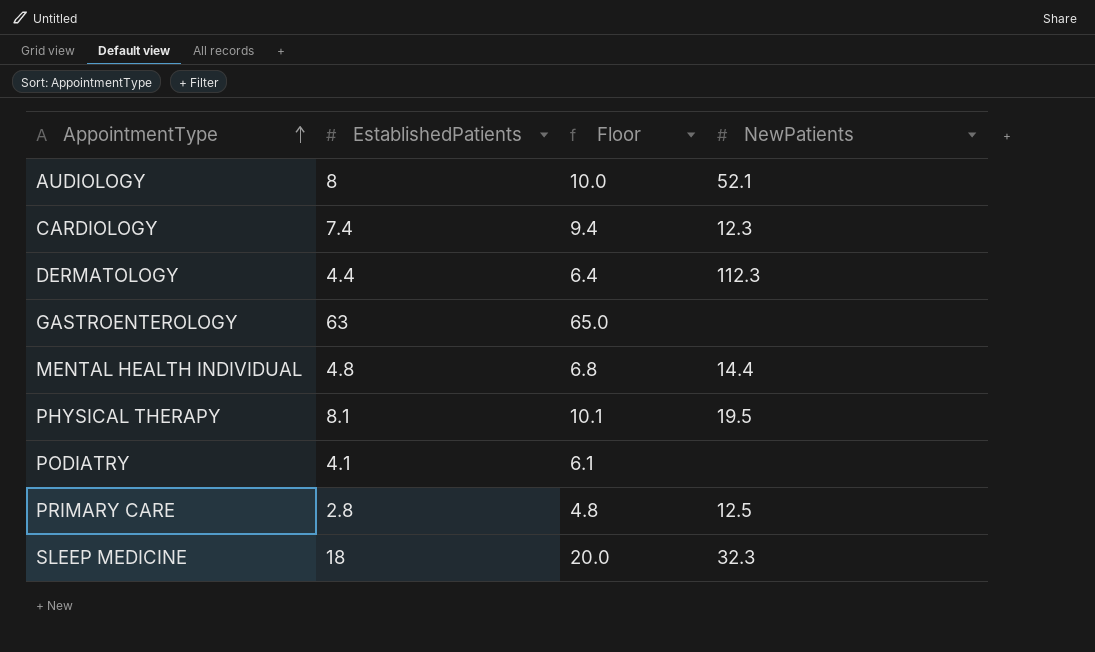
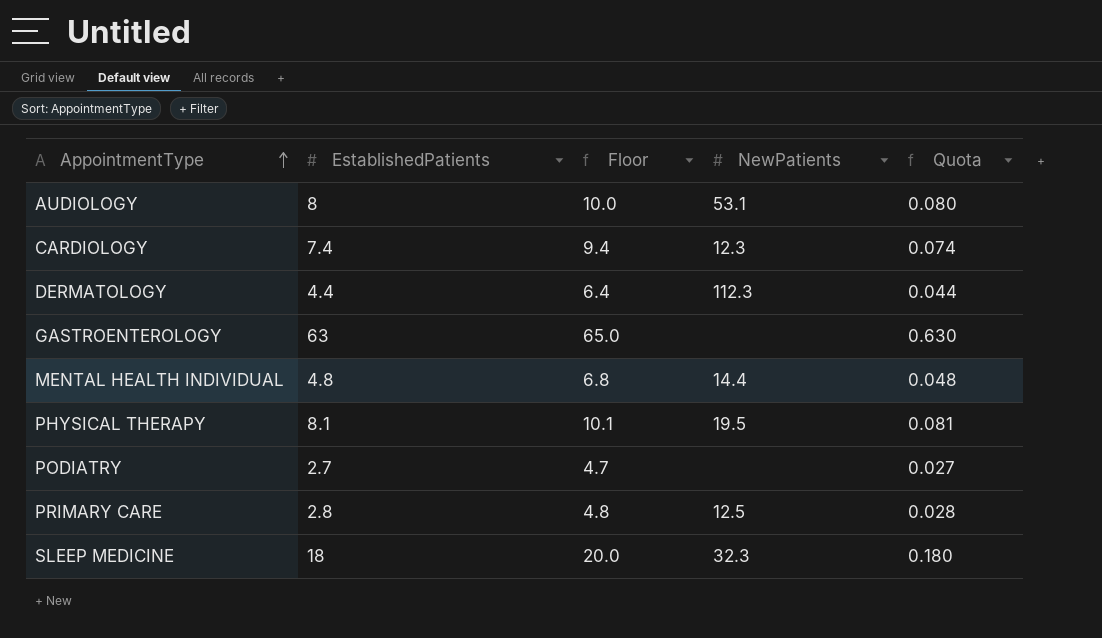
column Quota | formula: none -> [EstablishedPatients] * 0.01
AUDIOLOGY | NewPatients: 52.1 -> 53.1
PODIATRY | EstablishedPatients: 4.1 -> 2.7
PODIATRY | Floor: 6.1 -> 4.7

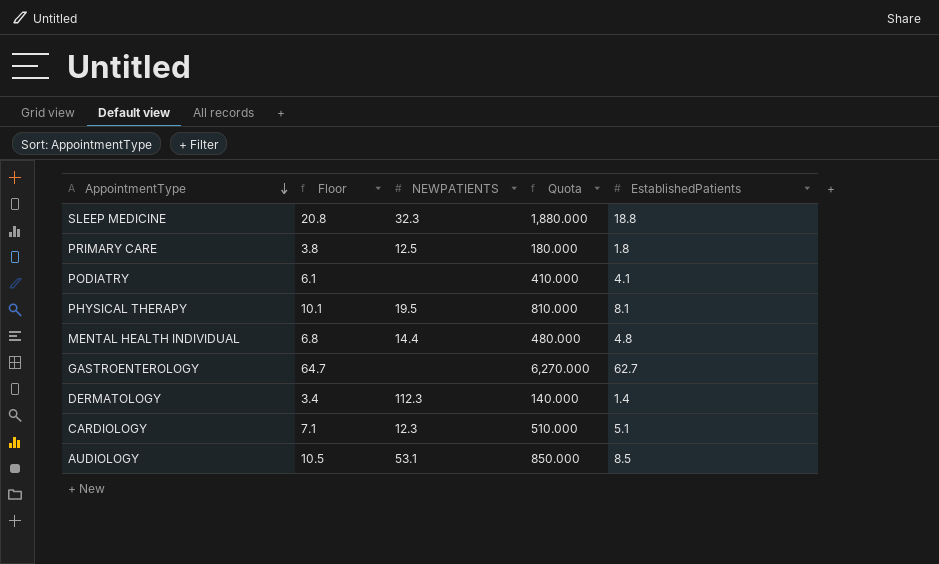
row order: AppointmentType ascending -> AppointmentType descending
column name: NewPatients -> NEWPATIENTS
column Quota | formula: [EstablishedPatients] * 0.01 -> [EstablishedPatients] * 100
column EstablishedPatients | position: 2 -> 5
SLEEP MEDICINE | Floor: 20.0 -> 20.8
SLEEP MEDICINE | EstablishedPatients: 18 -> 18.8
PRIMARY CARE | Floor: 4.8 -> 3.8
PRIMARY CARE | EstablishedPatients: 2.8 -> 1.8
PODIATRY | Floor: 4.7 -> 6.1
PODIATRY | EstablishedPatients: 2.7 -> 4.1
GASTROENTEROLOGY | Floor: 65.0 -> 64.7
GASTROENTEROLOGY | EstablishedPatients: 63 -> 62.7
DERMATOLOGY | Floor: 6.4 -> 3.4
DERMATOLOGY | EstablishedPatients: 4.4 -> 1.4
CARDIOLOGY | Floor: 9.4 -> 7.1
CARDIOLOGY | EstablishedPatients: 7.4 -> 5.1
AUDIOLOGY | Floor: 10.0 -> 10.5
AUDIOLOGY | EstablishedPatients: 8 -> 8.5

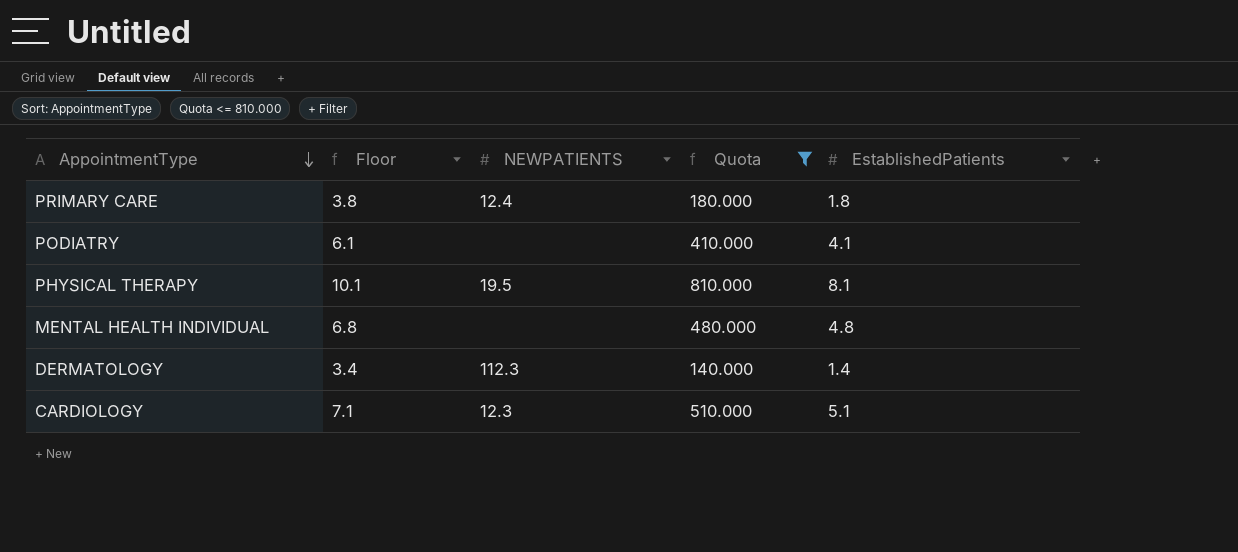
filter: none -> Quota <= 810.000
PRIMARY CARE | NEWPATIENTS: 12.5 -> 12.4
MENTAL HEALTH INDIVIDUAL | NEWPATIENTS: 14.4 -> none

